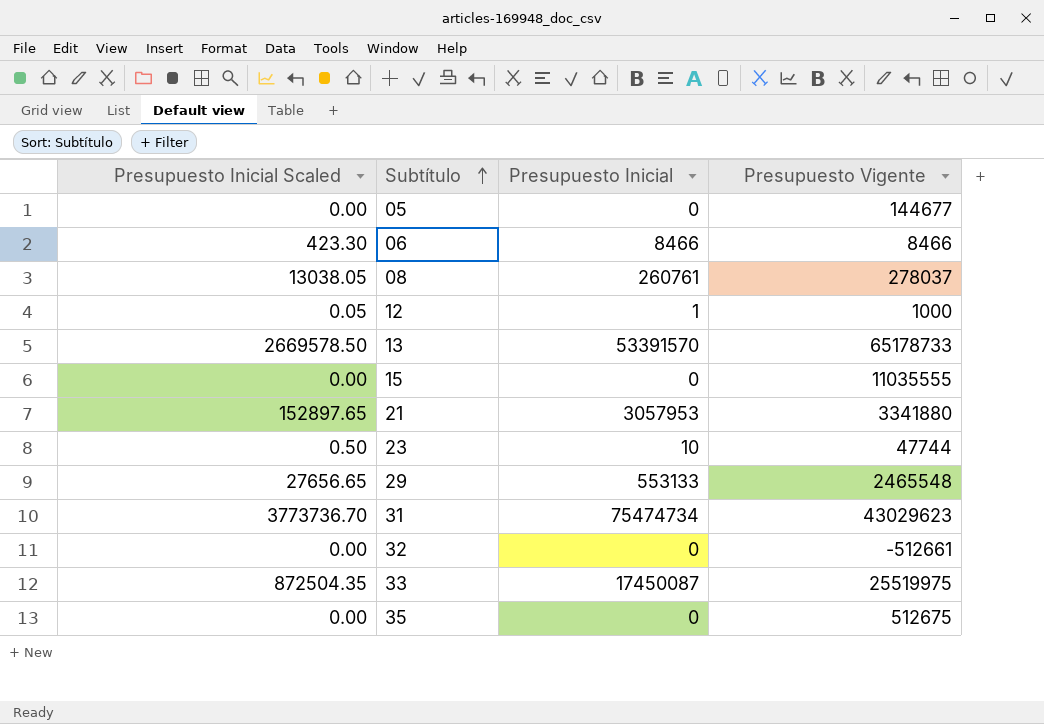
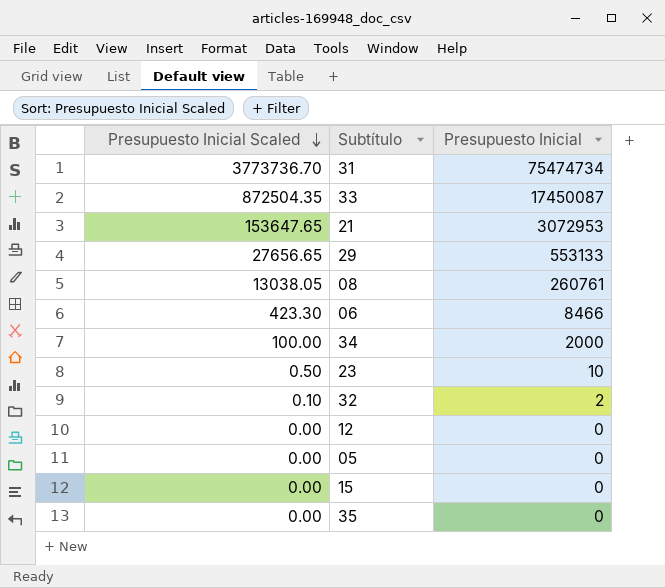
row order: Subtítulo ascending -> Presupuesto Inicial Scaled descending
column Presupuesto Vigente | position: 4 -> none
row 13: 2669578.50 | 53391570 | 65178733 -> none
21 | Presupuesto Inicial Scaled: 152897.65 -> 153647.65
21 | Presupuesto Inicial: 3057953 -> 3072953
row 34: none -> 100.00 | 2000
32 | Presupuesto Inicial Scaled: 0.00 -> 0.10
32 | Presupuesto Inicial: 0 -> 2
12 | Presupuesto Inicial Scaled: 0.05 -> 0.00
12 | Presupuesto Inicial: 1 -> 0

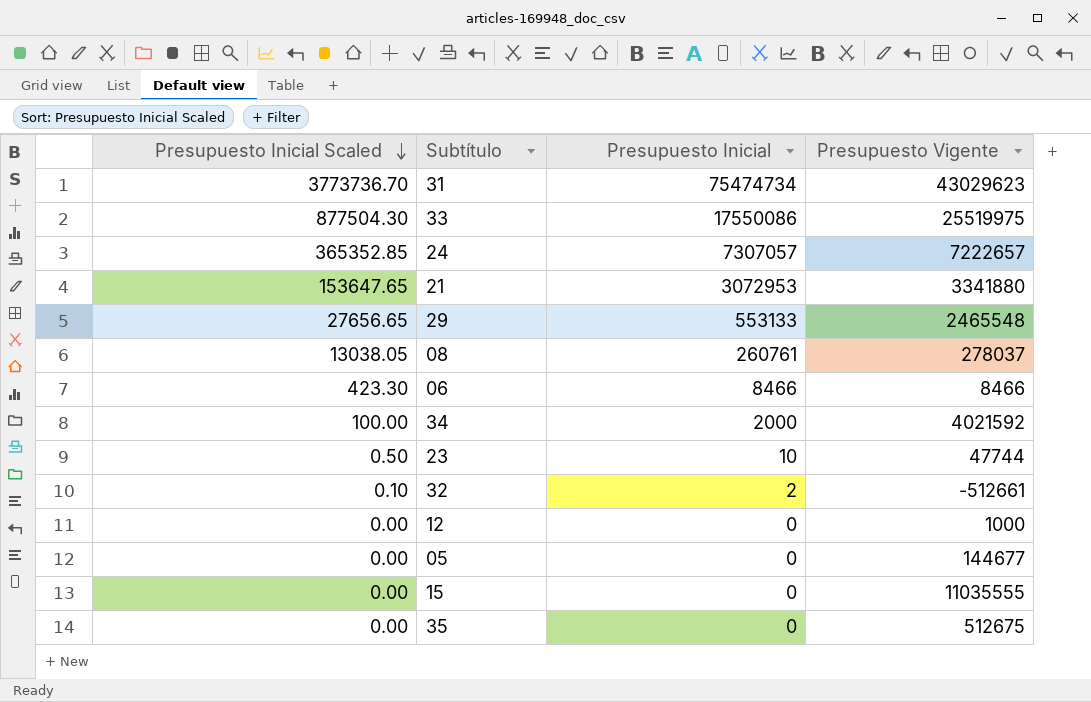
column Presupuesto Vigente | position: none -> 4
33 | Presupuesto Inicial Scaled: 872504.35 -> 877504.30
33 | Presupuesto Inicial: 17450087 -> 17550086
row 24: none -> 365352.85 | 7307057 | 7222657

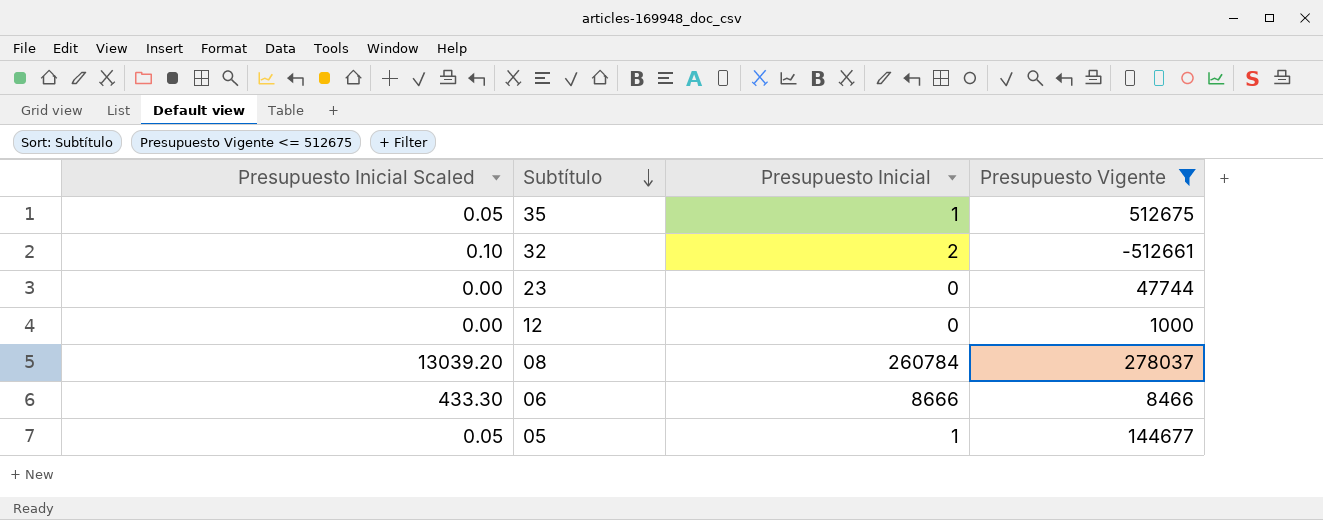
filter: none -> Presupuesto Vigente <= 512675
row order: Presupuesto Inicial Scaled descending -> Subtítulo descending
35 | Presupuesto Inicial Scaled: 0.00 -> 0.05
35 | Presupuesto Inicial: 0 -> 1
23 | Presupuesto Inicial Scaled: 0.50 -> 0.00
23 | Presupuesto Inicial: 10 -> 0
08 | Presupuesto Inicial Scaled: 13038.05 -> 13039.20
08 | Presupuesto Inicial: 260761 -> 260784
06 | Presupuesto Inicial Scaled: 423.30 -> 433.30
06 | Presupuesto Inicial: 8466 -> 8666
05 | Presupuesto Inicial Scaled: 0.00 -> 0.05
05 | Presupuesto Inicial: 0 -> 1

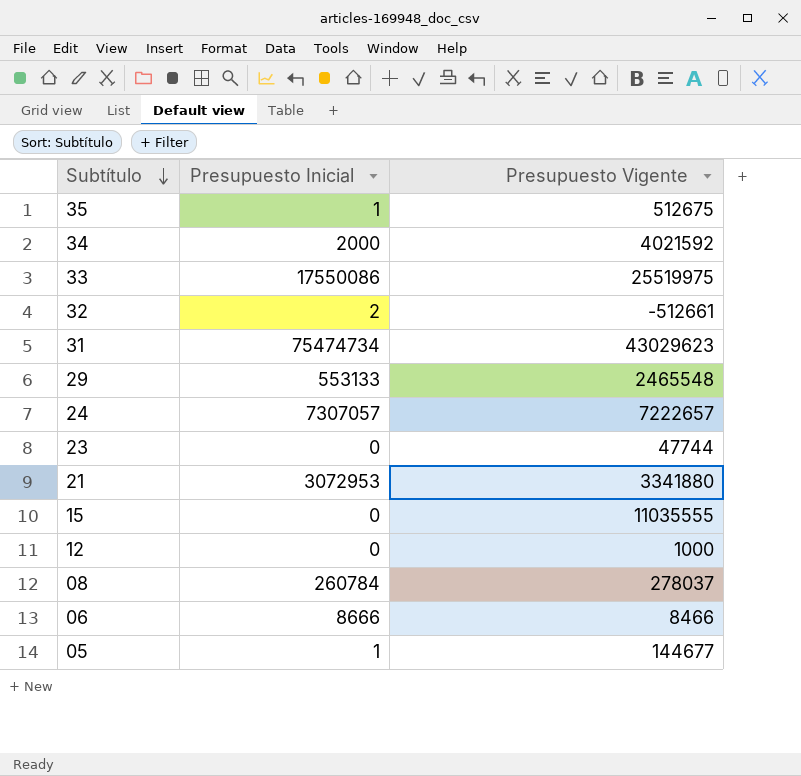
filter: Presupuesto Vigente <= 512675 -> none
column Presupuesto Inicial Scaled | formula: [Presupuesto Inicial] * 0.05 -> none

